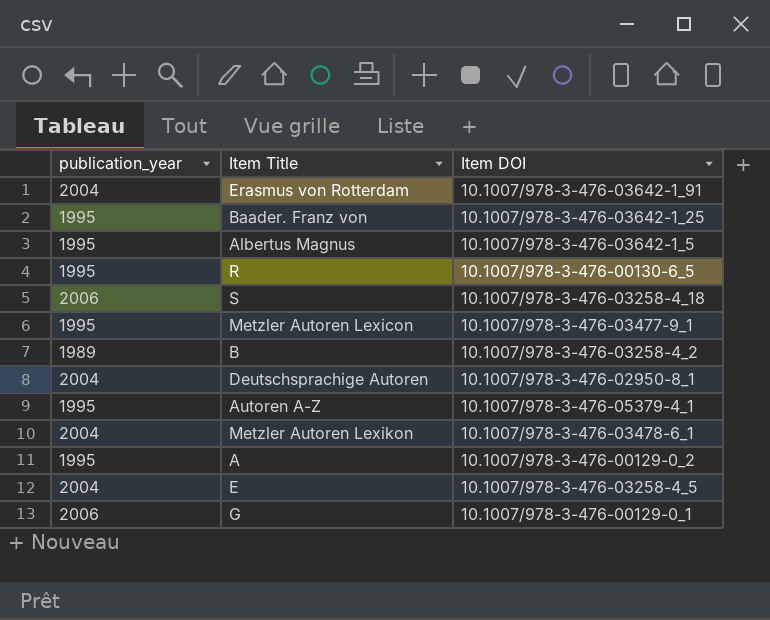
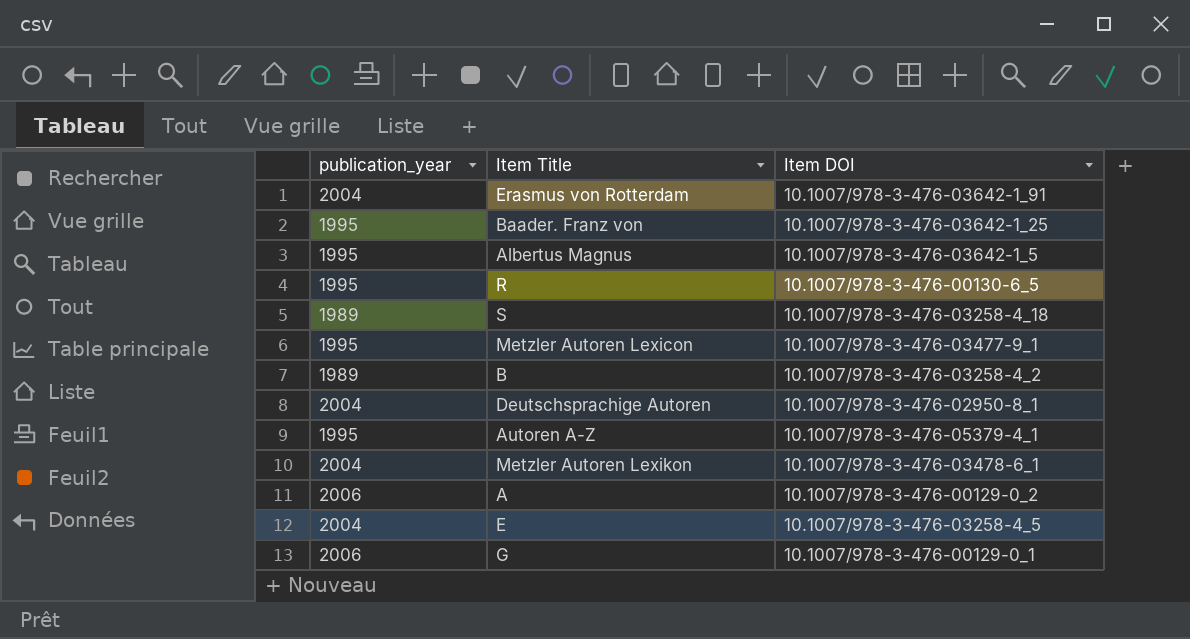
S | publication_year: 2006 -> 1989
A | publication_year: 1995 -> 2006

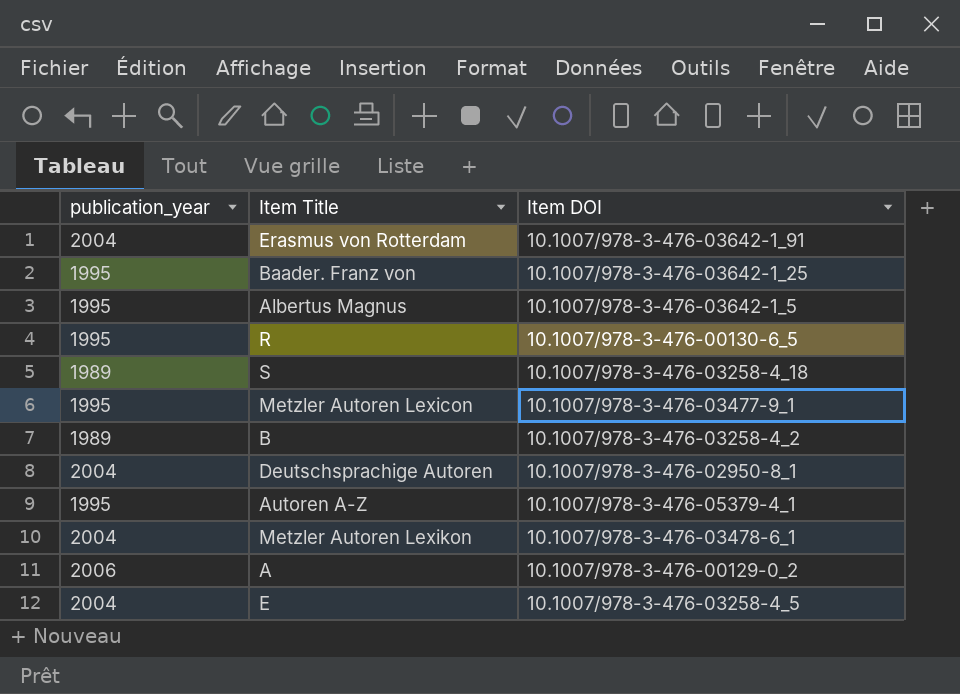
row G: 2006 | 10.1007/978-3-476-00129-0_1 -> none

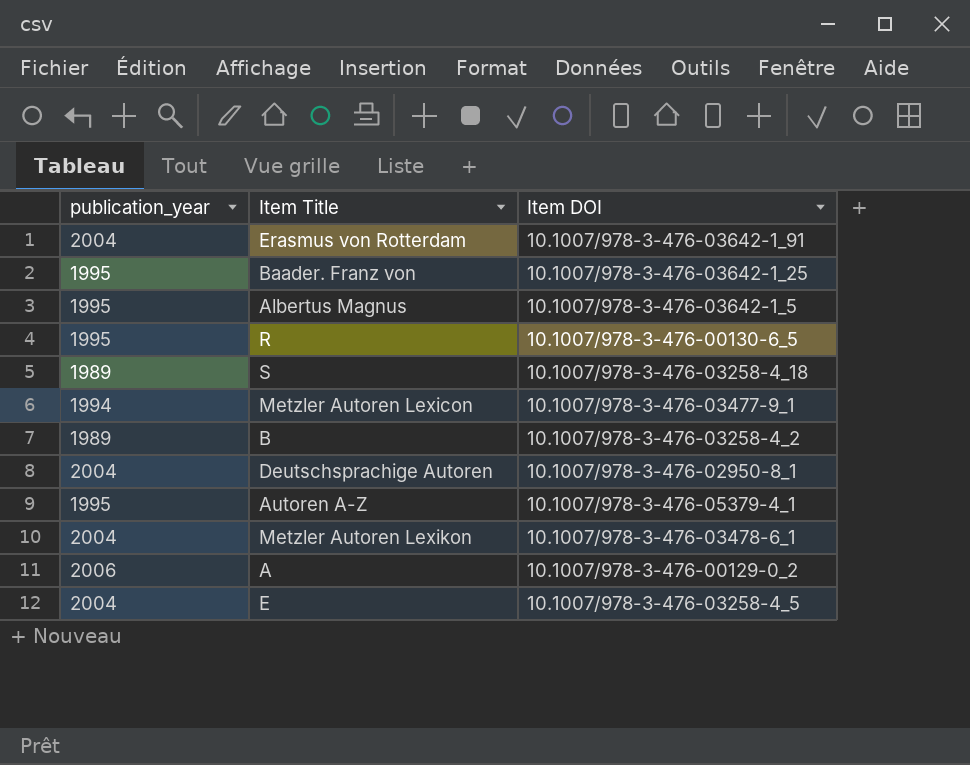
Metzler Autoren Lexicon | publication_year: 1995 -> 1994

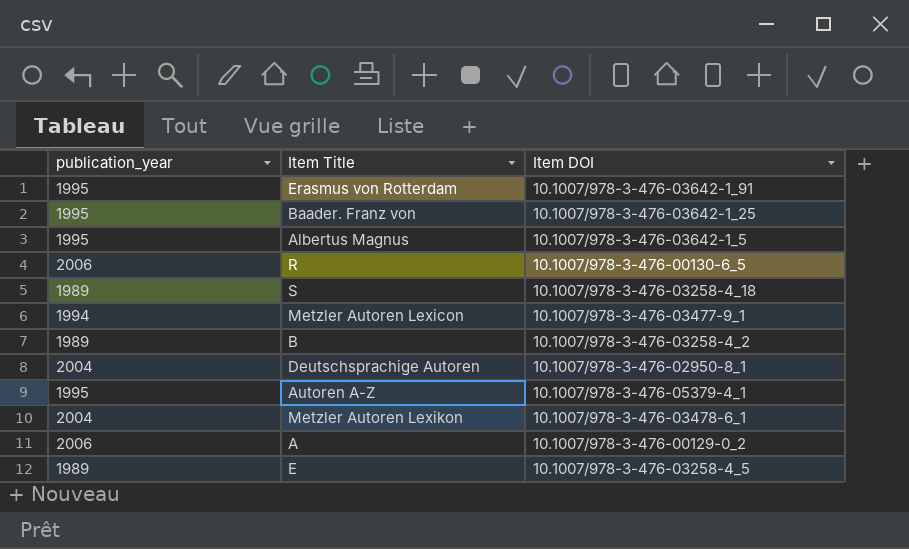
Erasmus von Rotterdam | publication_year: 2004 -> 1995
R | publication_year: 1995 -> 2006
E | publication_year: 2004 -> 1989

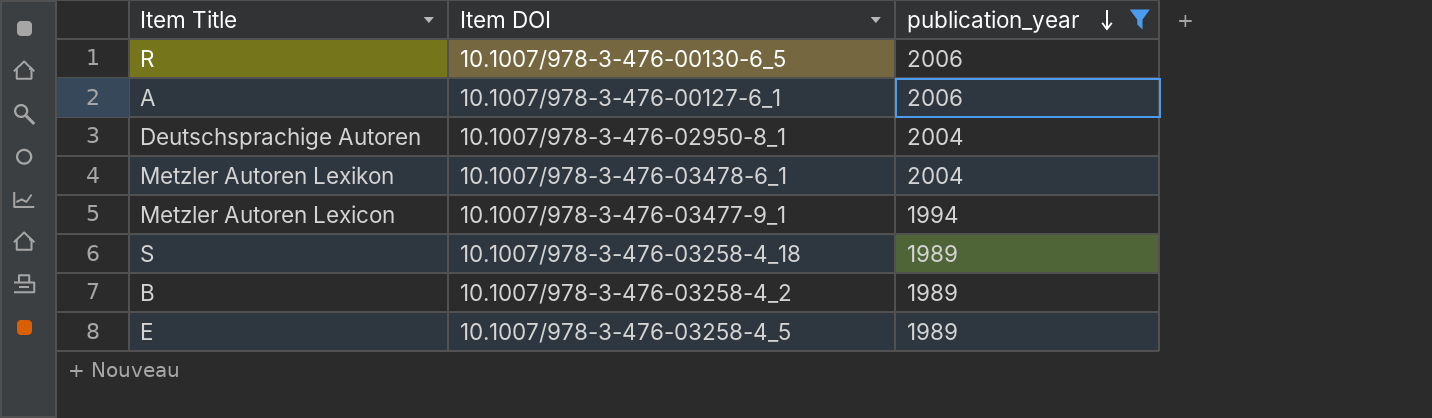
filter: none -> publication_year != 1995
row order: none -> publication_year descending
column publication_year | position: 1 -> 3
A | Item DOI: 10.1007/978-3-476-00129-0_2 -> 10.1007/978-3-476-00127-6_1

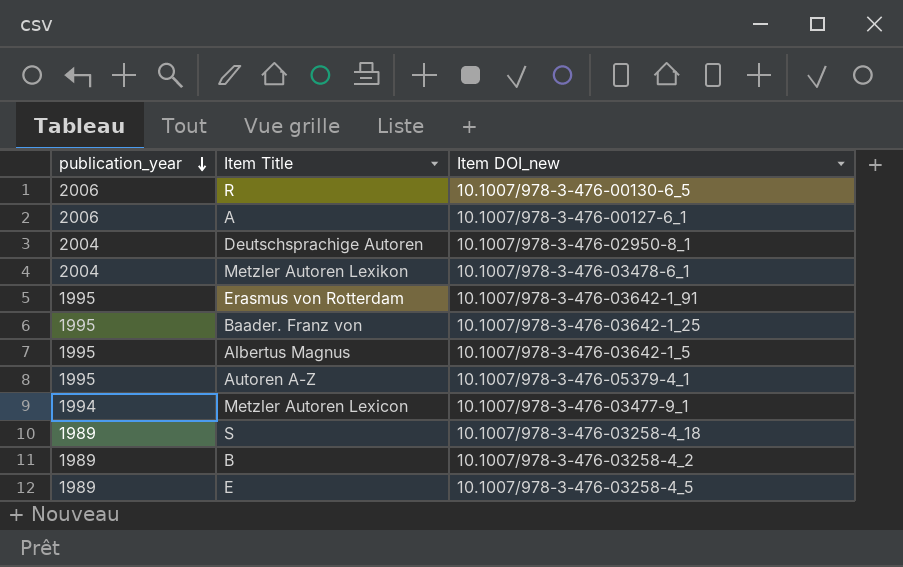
filter: publication_year != 1995 -> none
column publication_year | position: 3 -> 1
column name: Item DOI -> Item DOI_new

